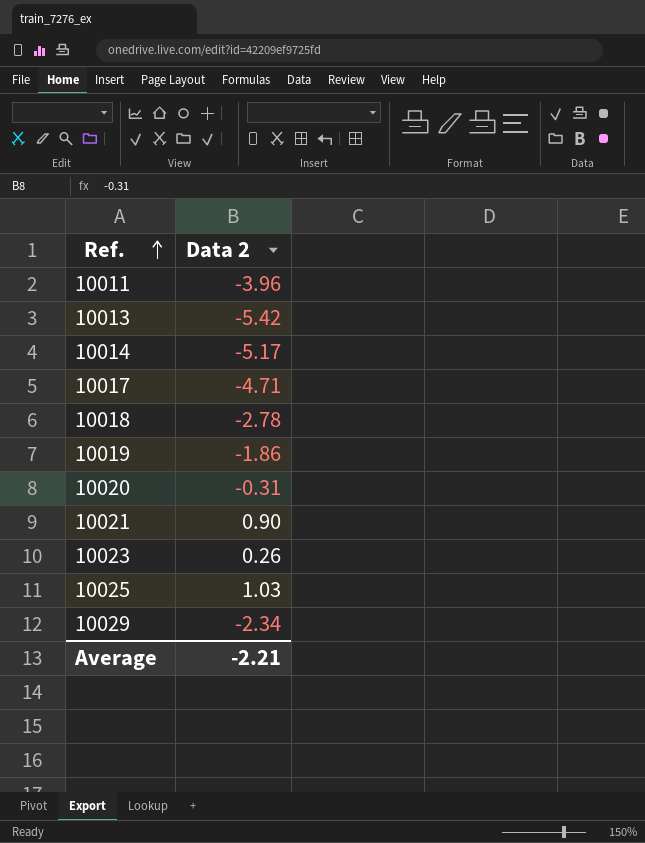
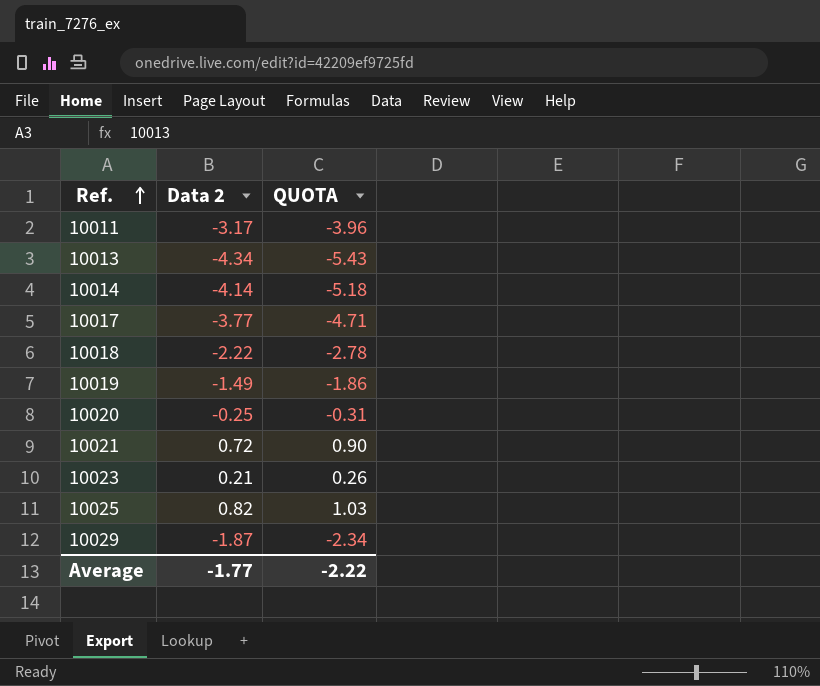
column QUOTA | formula: none -> [Data 2] * 1.25
10011 | Data 2: -3.96 -> -3.17
10013 | Data 2: -5.42 -> -4.34
10014 | Data 2: -5.17 -> -4.14
10017 | Data 2: -4.71 -> -3.77
10018 | Data 2: -2.78 -> -2.22
10019 | Data 2: -1.86 -> -1.49
10020 | Data 2: -0.31 -> -0.25
10021 | Data 2: 0.90 -> 0.72
10023 | Data 2: 0.26 -> 0.21
10025 | Data 2: 1.03 -> 0.82
10029 | Data 2: -2.34 -> -1.87
Average | Data 2: -2.21 -> -1.77

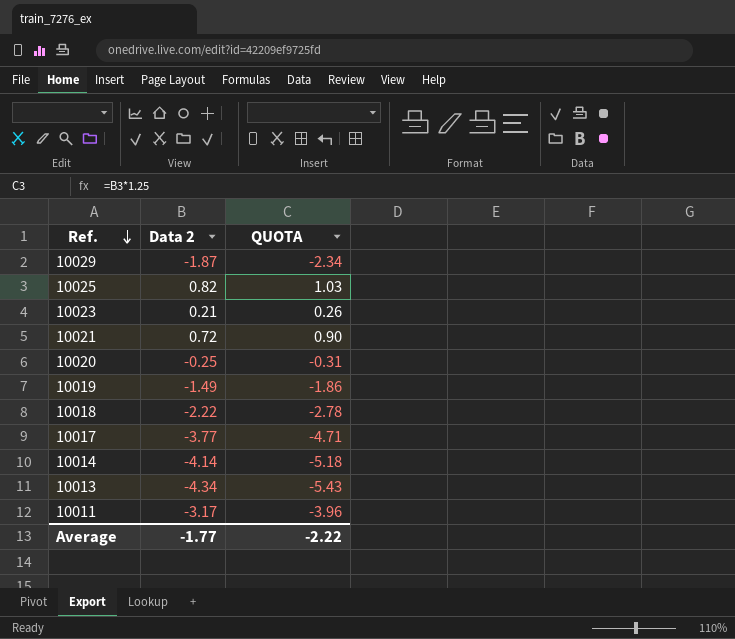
row order: Ref. ascending -> Ref. descending

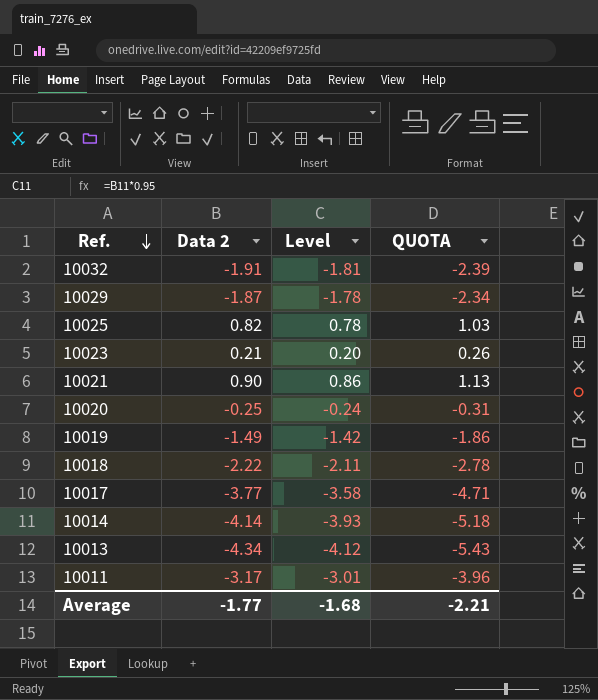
column Level | formula: none -> [Data 2] * 0.95
row 10032: none -> -1.91 | -1.81 | -2.39
10021 | Data 2: 0.72 -> 0.90
10021 | QUOTA: 0.90 -> 1.13
Average | QUOTA: -2.22 -> -2.21

